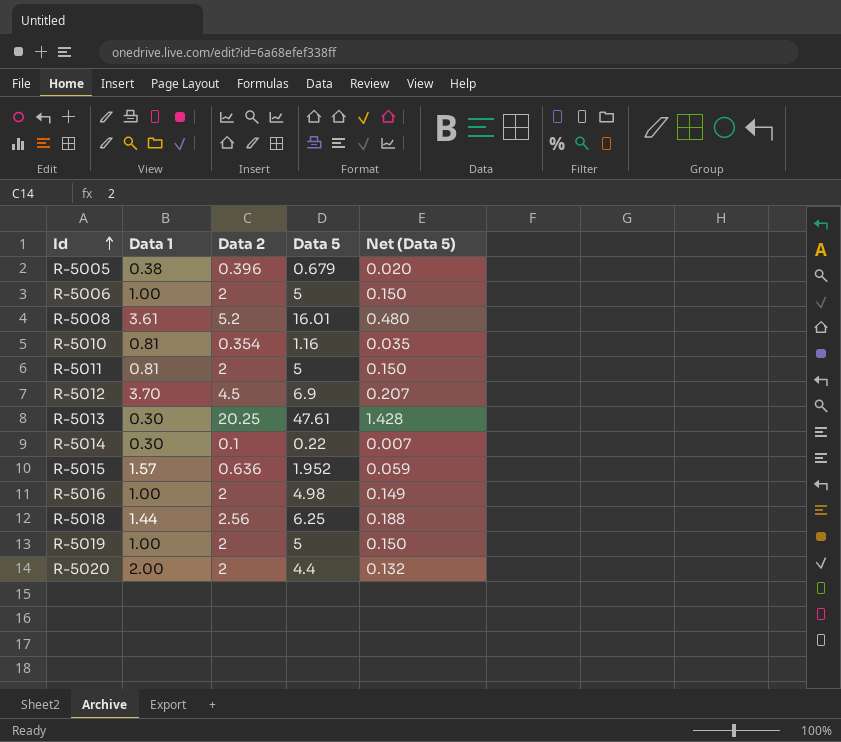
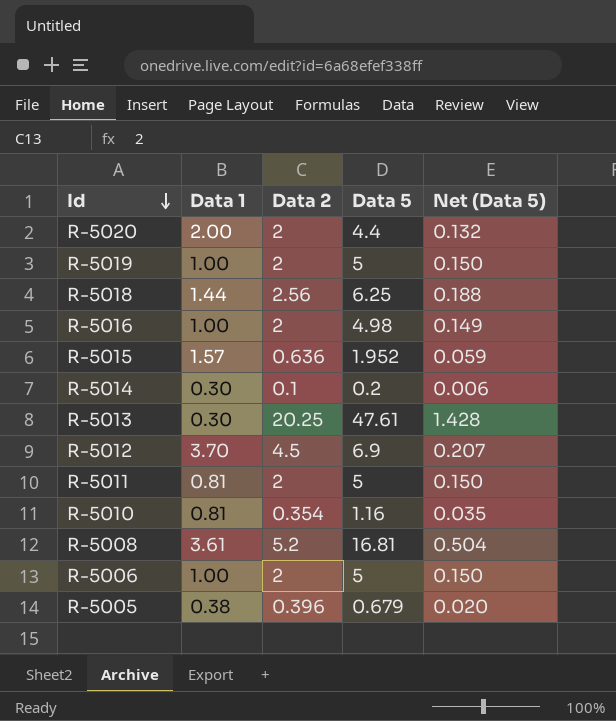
row order: Id ascending -> Id descending
R-5014 | Data 5: 0.22 -> 0.2
R-5014 | Net (Data 5): 0.007 -> 0.006
R-5008 | Data 5: 16.01 -> 16.81
R-5008 | Net (Data 5): 0.480 -> 0.504

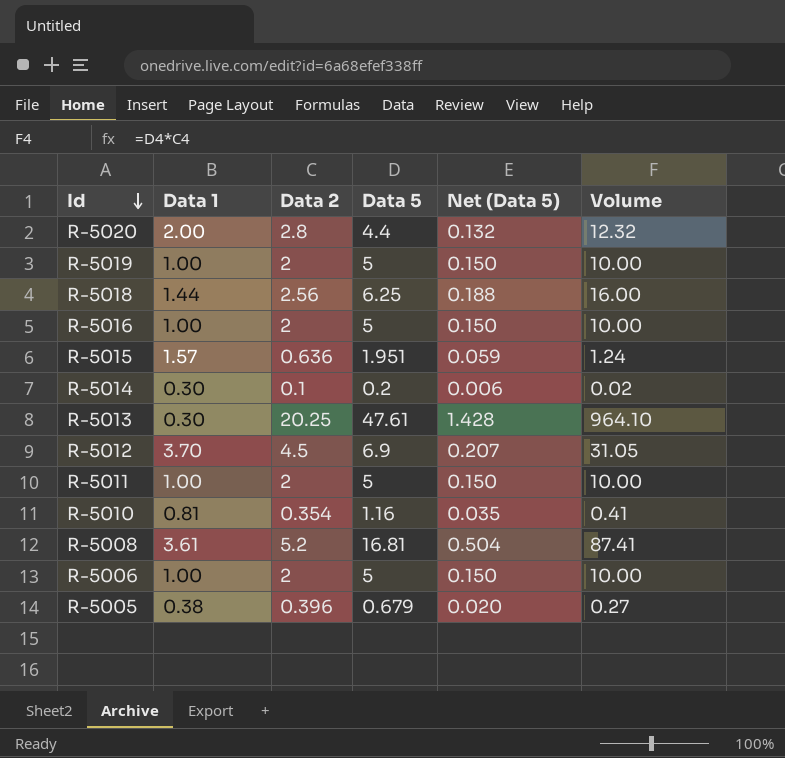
column Volume | formula: none -> [Data 2] * [Data 5]
R-5020 | Data 2: 2 -> 2.8
R-5016 | Data 5: 4.98 -> 5
R-5016 | Net (Data 5): 0.149 -> 0.150
R-5015 | Data 5: 1.952 -> 1.951
R-5011 | Data 1: 0.81 -> 1.00

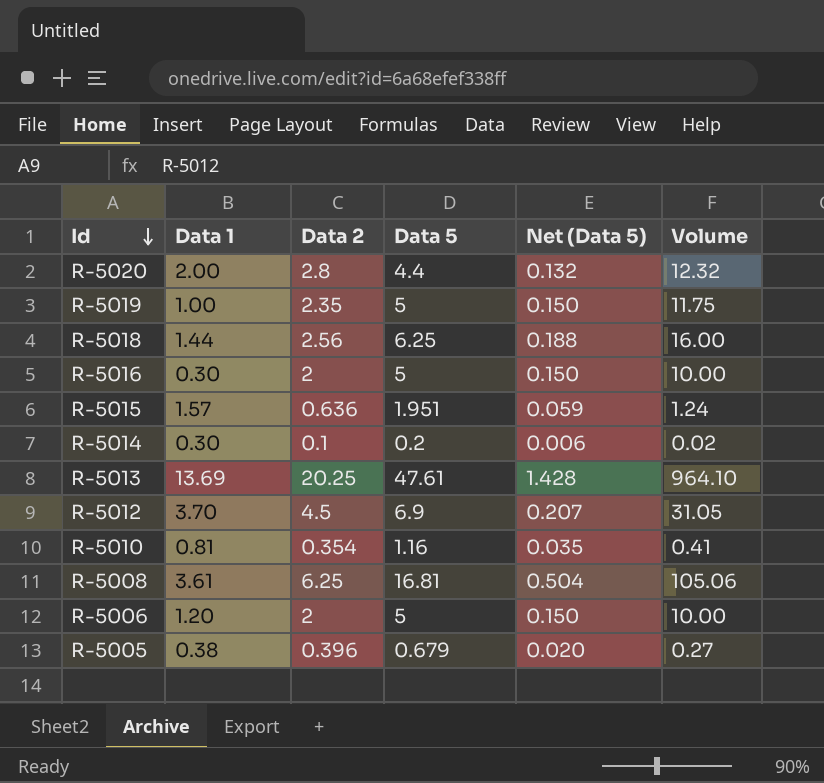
row R-5011: 1.00 | 2 | 5 | 0.150 | 10.00 -> none
R-5019 | Data 2: 2 -> 2.35
R-5019 | Volume: 10.00 -> 11.75
R-5016 | Data 1: 1.00 -> 0.30
R-5013 | Data 1: 0.30 -> 13.69
R-5008 | Data 2: 5.2 -> 6.25
R-5008 | Volume: 87.41 -> 105.06
R-5006 | Data 1: 1.00 -> 1.20

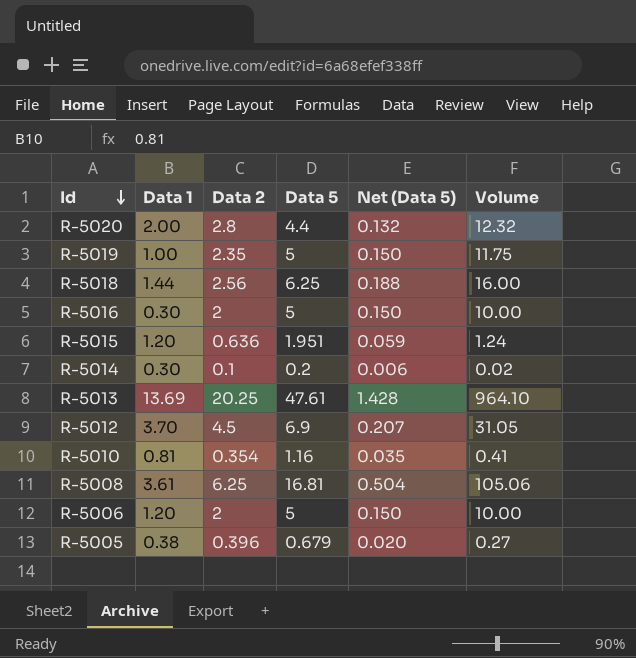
R-5015 | Data 1: 1.57 -> 1.20

